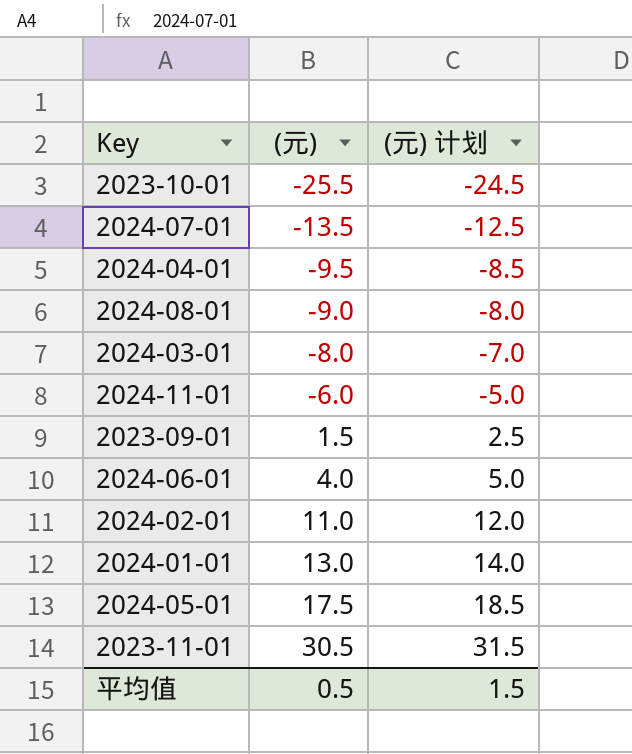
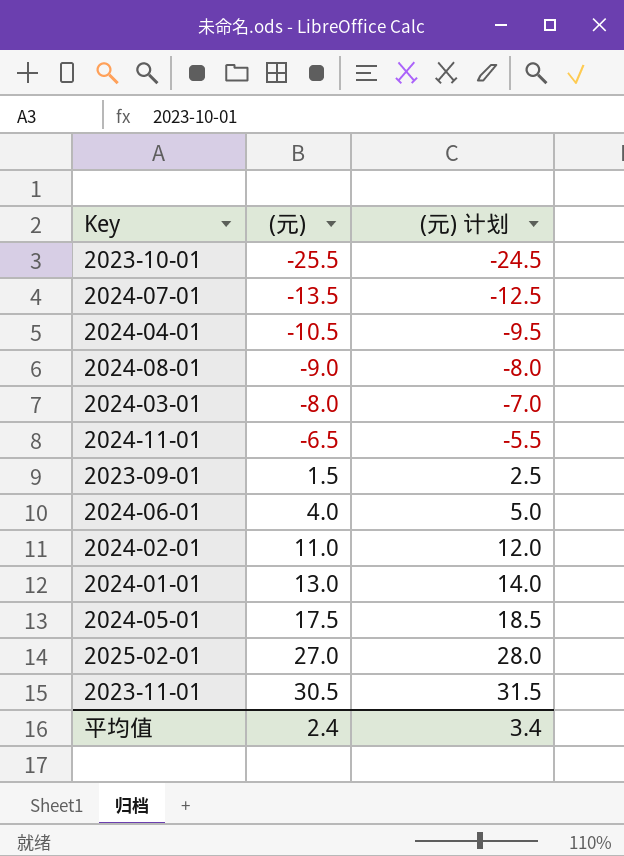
2024-04-01 | (元): -9.5 -> -10.5
2024-04-01 | (元) 计划: -8.5 -> -9.5
2024-11-01 | (元): -6.0 -> -6.5
2024-11-01 | (元) 计划: -5.0 -> -5.5
row 2025-02-01: none -> 27.0 | 28.0
平均值 | (元): 0.5 -> 2.4
平均值 | (元) 计划: 1.5 -> 3.4

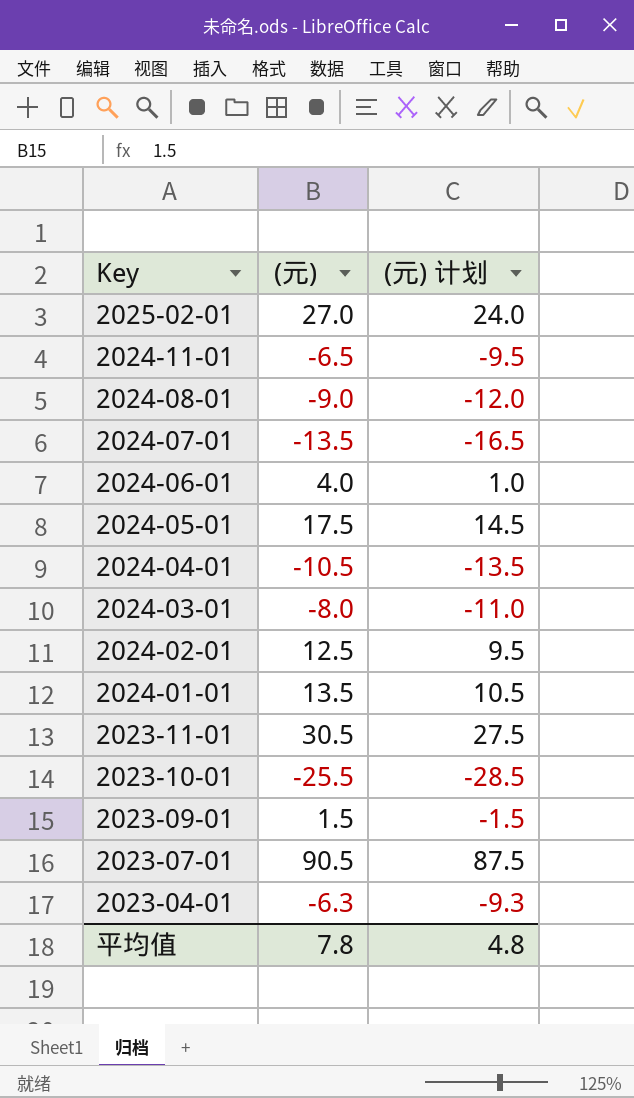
row order: (元) ascending -> Key descending
column (元) 计划 | formula: [(元)] + 1 -> [(元)] - 3
2024-02-01 | (元): 11.0 -> 12.5
2024-01-01 | (元): 13.0 -> 13.5
row 2023-07-01: none -> 90.5 | 87.5
row 2023-04-01: none -> -6.3 | -9.3
平均值 | (元): 2.4 -> 7.8
平均值 | (元) 计划: 3.4 -> 4.8

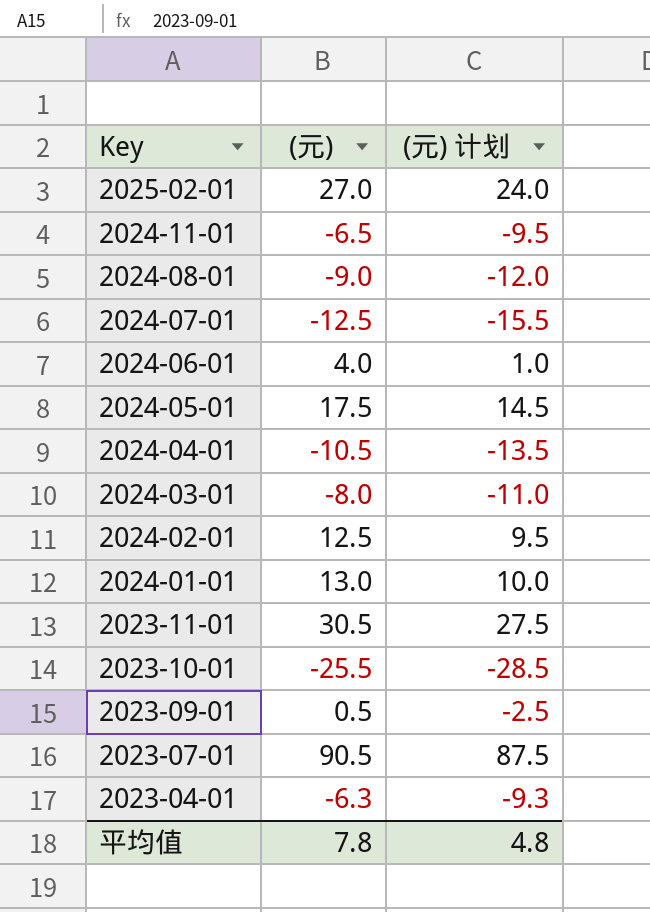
2024-07-01 | (元): -13.5 -> -12.5
2024-07-01 | (元) 计划: -16.5 -> -15.5
2024-01-01 | (元): 13.5 -> 13.0
2024-01-01 | (元) 计划: 10.5 -> 10.0
2023-09-01 | (元): 1.5 -> 0.5
2023-09-01 | (元) 计划: -1.5 -> -2.5

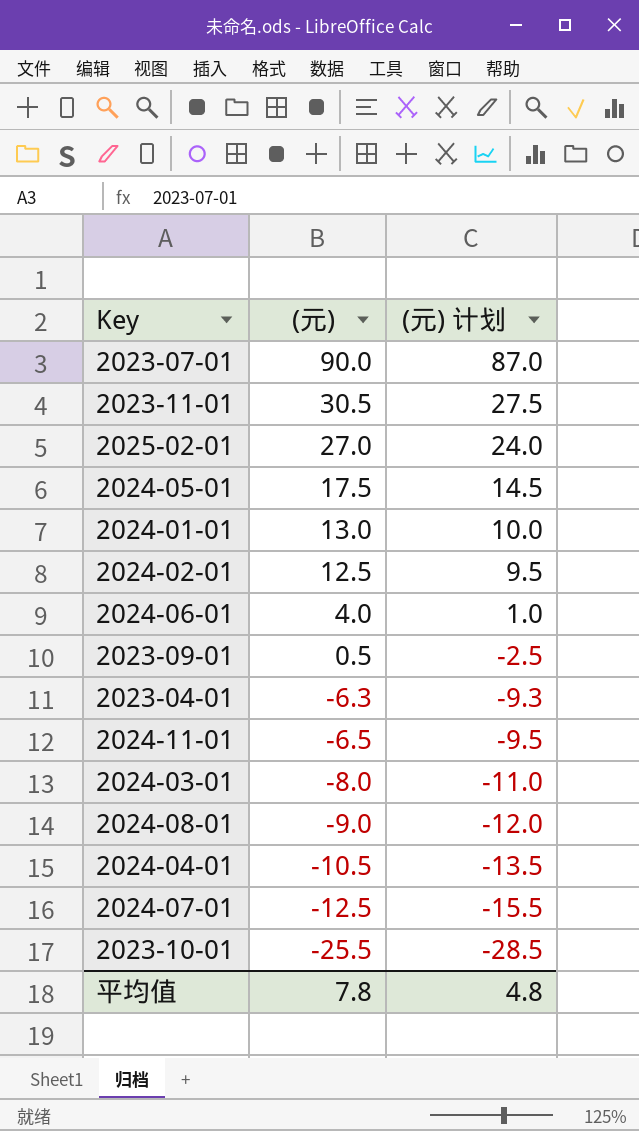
row order: Key descending -> (元) descending
2023-07-01 | (元): 90.5 -> 90.0
2023-07-01 | (元) 计划: 87.5 -> 87.0

